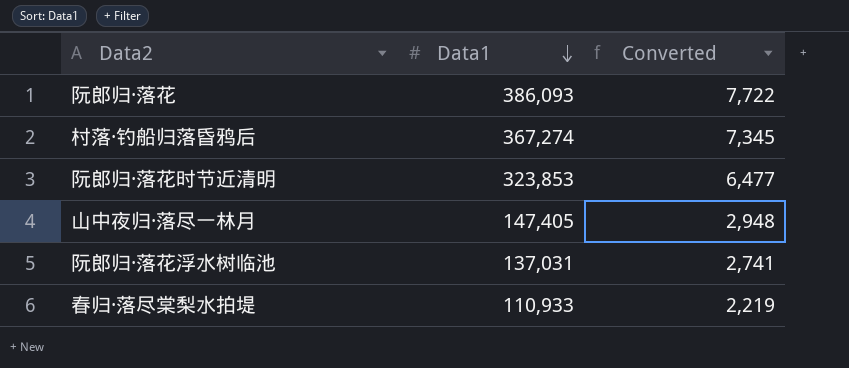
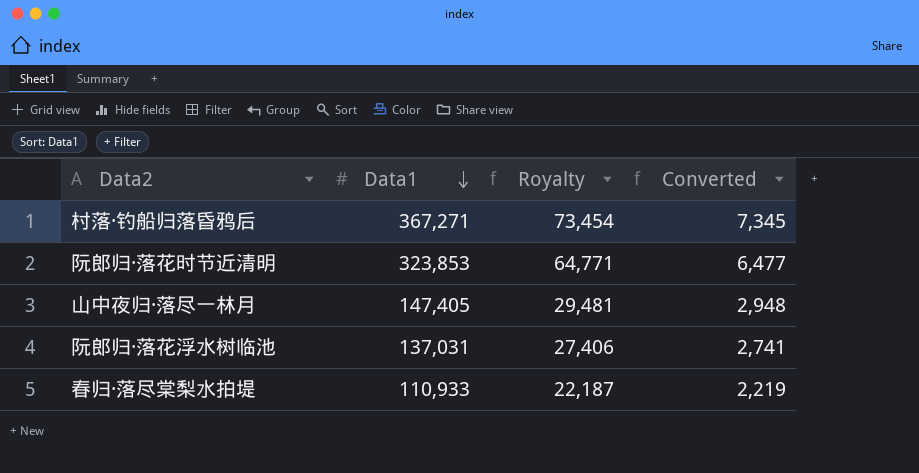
column Royalty | formula: none -> [Data1] * 0.2
row 阮郎归·落花: 386,093 | 7,722 -> none
村落·钓船归落昏鸦后 | Data1: 367,274 -> 367,271

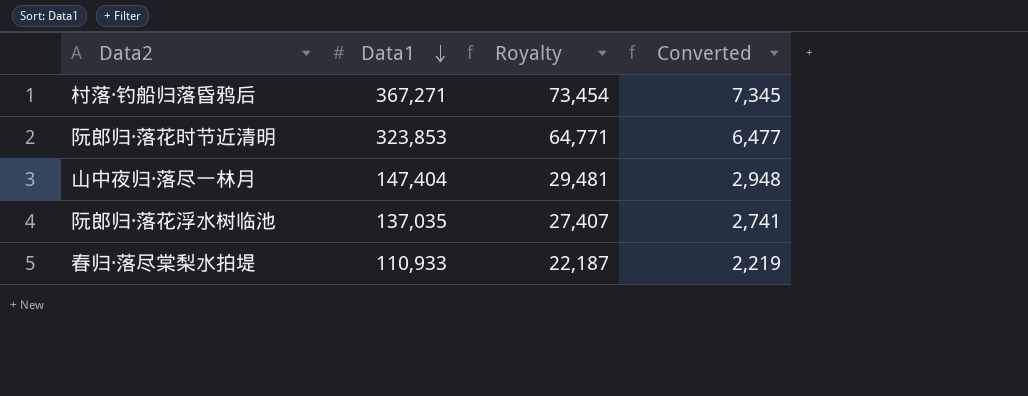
山中夜归·落尽一林月 | Data1: 147,405 -> 147,404
阮郎归·落花浮水树临池 | Data1: 137,031 -> 137,035
阮郎归·落花浮水树临池 | Royalty: 27,406 -> 27,407

